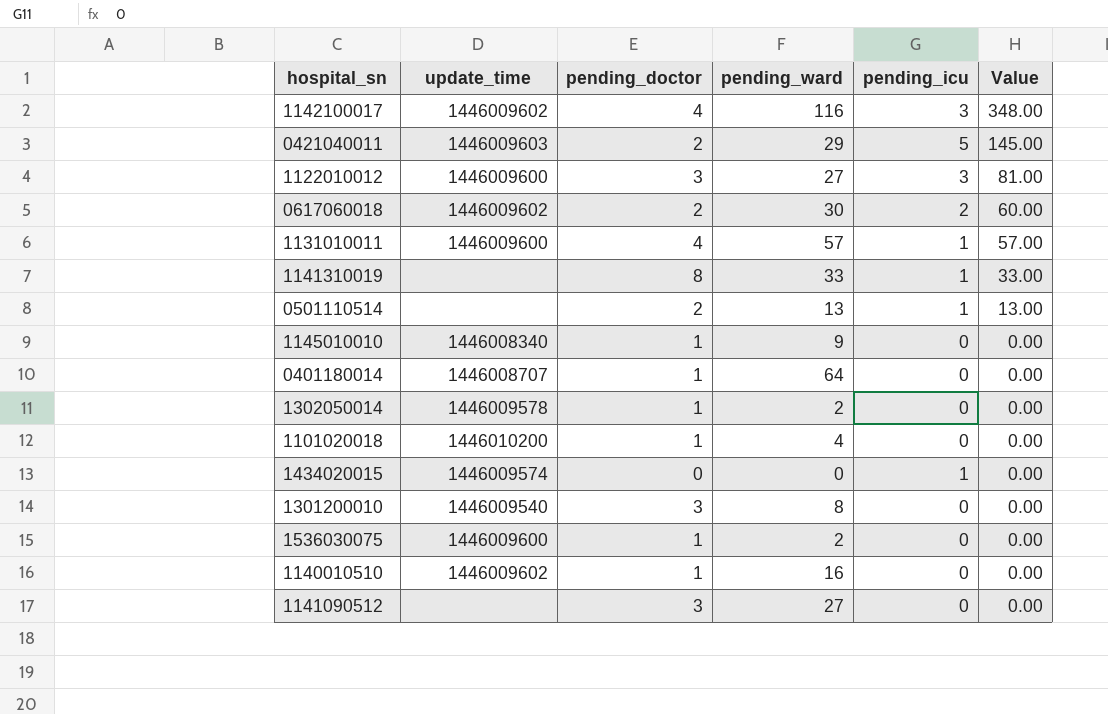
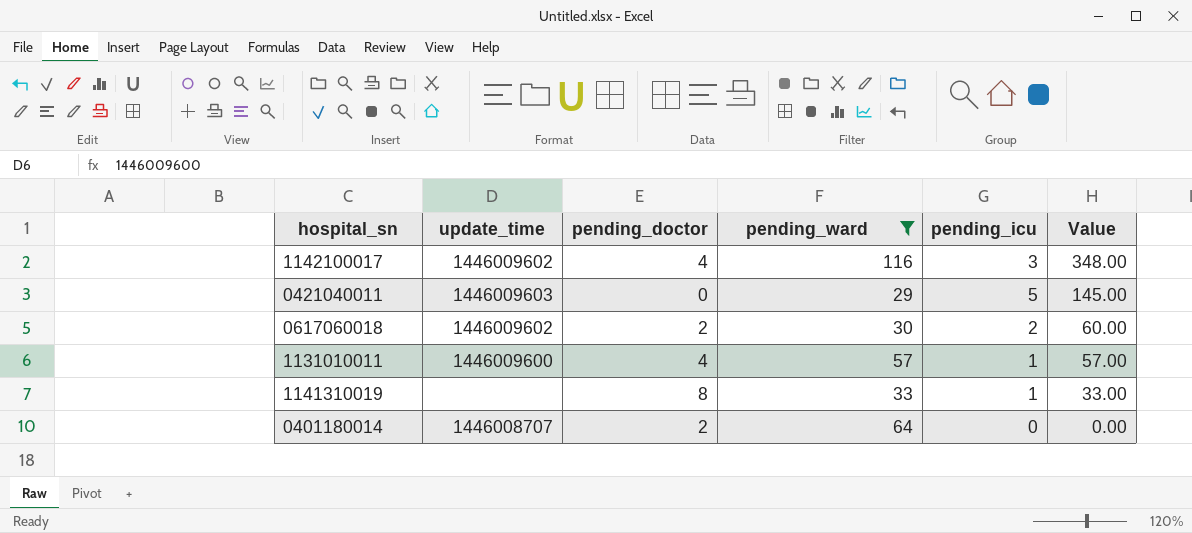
filter: none -> pending_ward >= 29
0421040011 | pending_doctor: 2 -> 0
0401180014 | pending_doctor: 1 -> 2

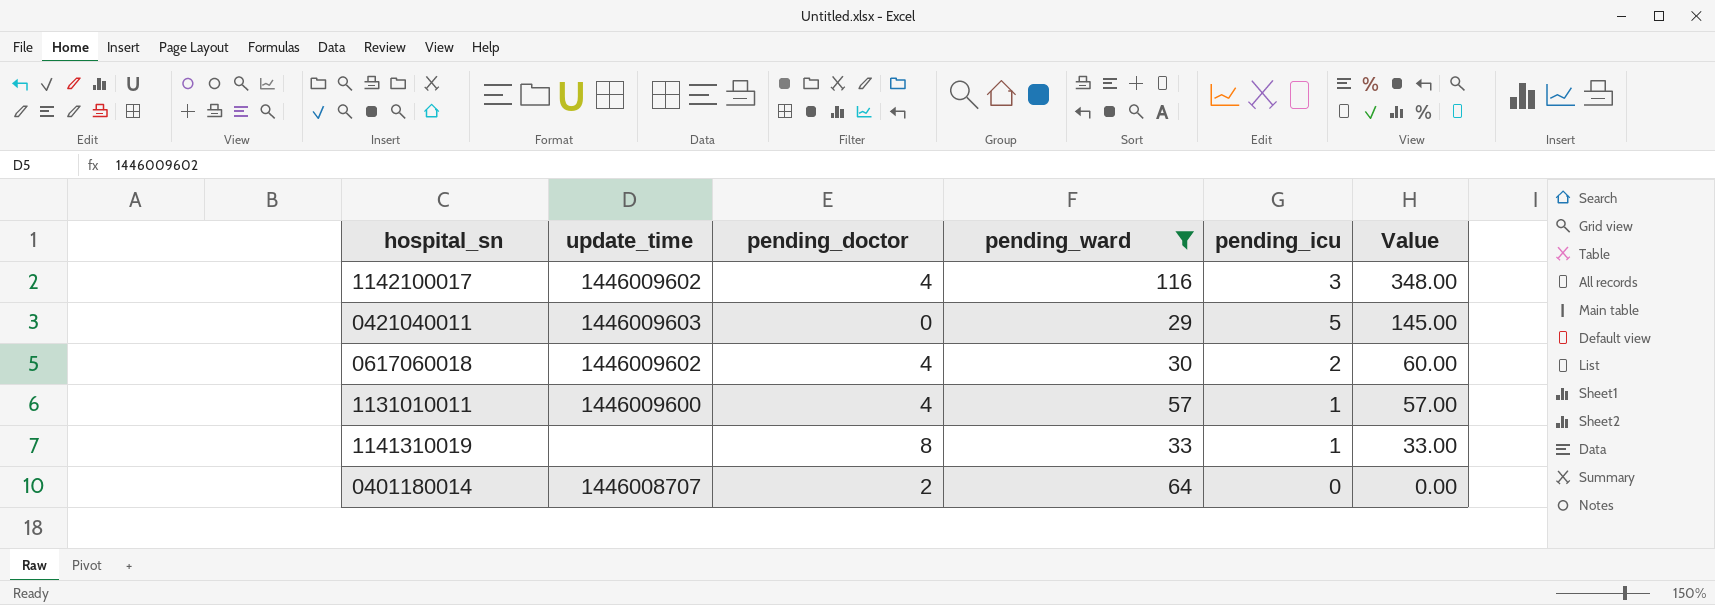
0617060018 | pending_doctor: 2 -> 4

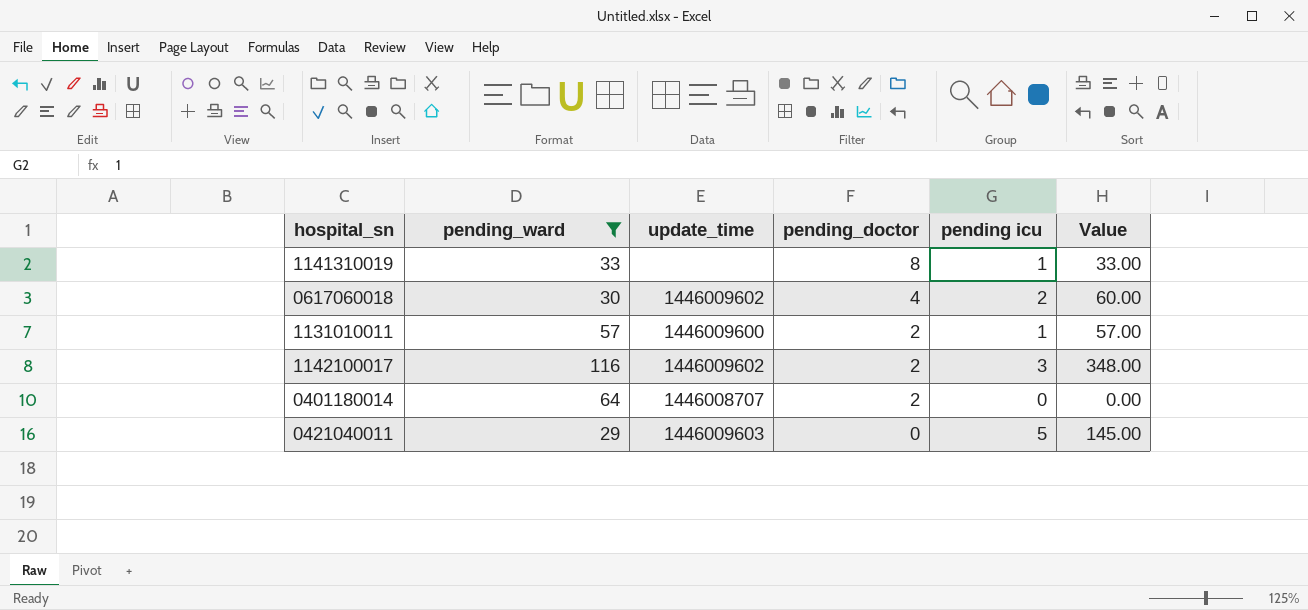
row order: Value descending -> pending_doctor descending
column pending_ward | position: 4 -> 2
column name: pending_icu -> pending icu
1131010011 | pending_doctor: 4 -> 2
1142100017 | pending_doctor: 4 -> 2

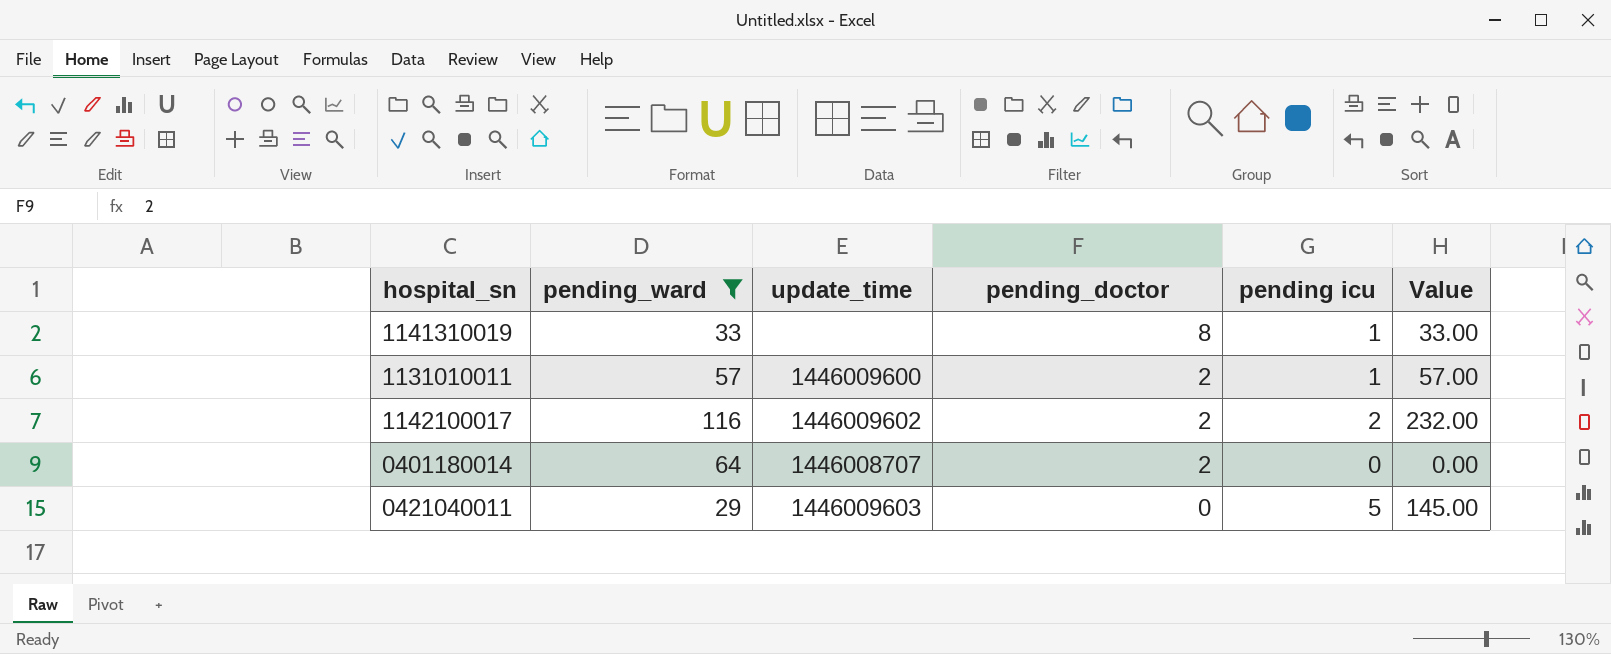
row 0617060018: 30 | 1446009602 | 4 | 2 | 60.00 -> none
1142100017 | pending icu: 3 -> 2
1142100017 | Value: 348.00 -> 232.00

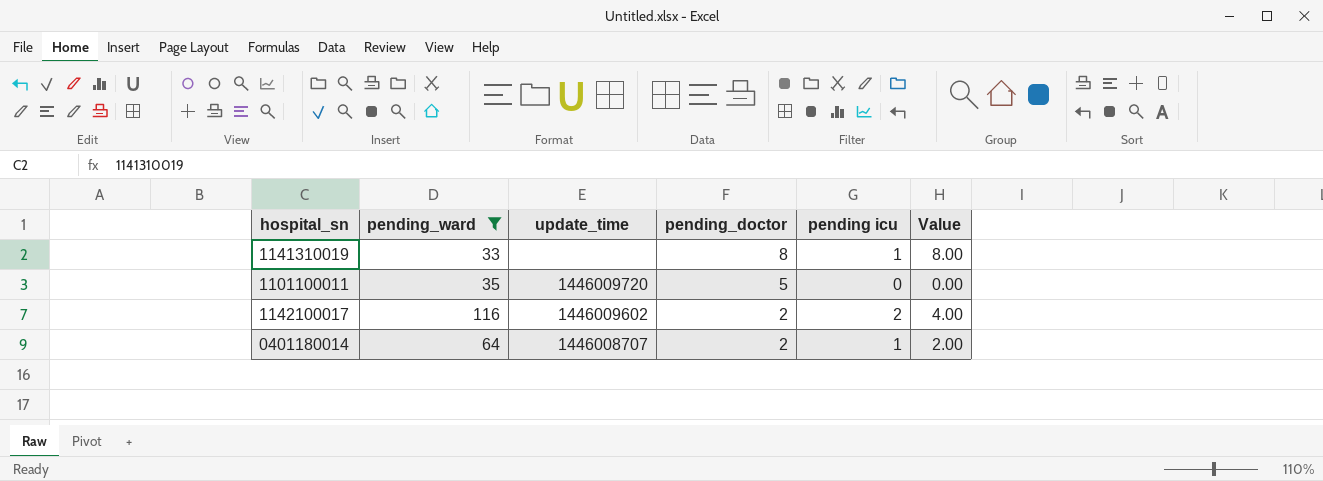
column Value | formula: [pending_ward] * [pending icu] -> [pending_doctor] * [pending icu]
row 1131010011: 57 | 1446009600 | 2 | 1 | 57.00 -> none
row 0421040011: 29 | 1446009603 | 0 | 5 | 145.00 -> none
row 1101100011: none -> 35 | 1446009720 | 5 | 0 | 0.00
0401180014 | pending icu: 0 -> 1

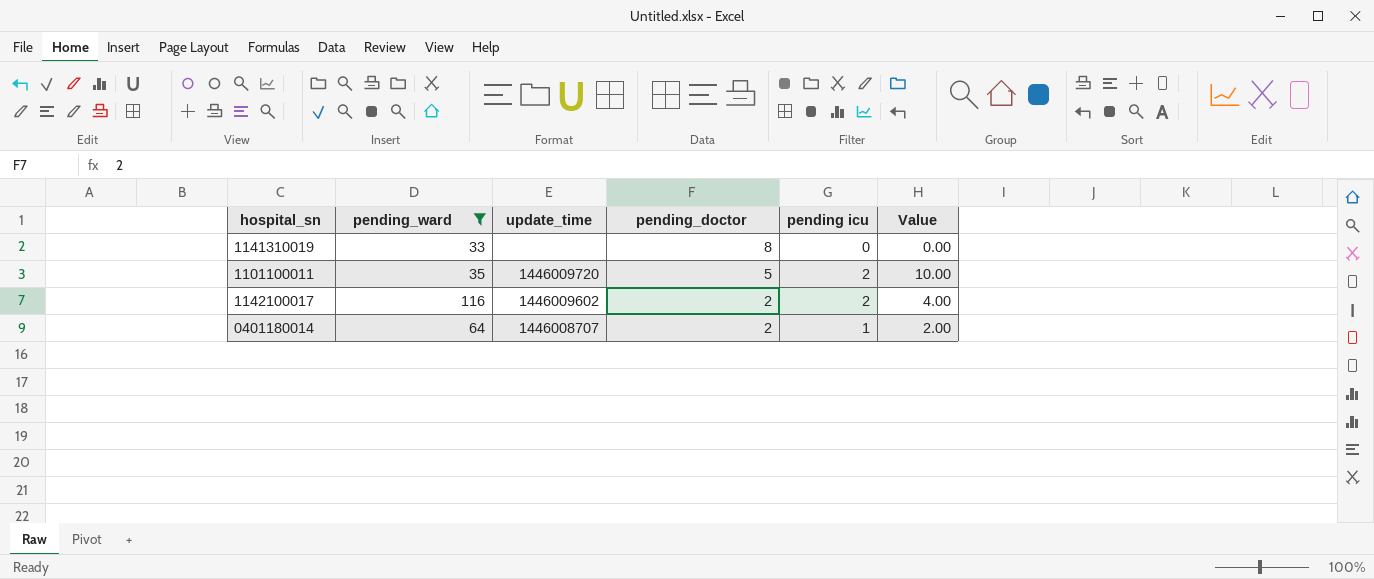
1141310019 | pending icu: 1 -> 0
1141310019 | Value: 8.00 -> 0.00
1101100011 | pending icu: 0 -> 2
1101100011 | Value: 0.00 -> 10.00

